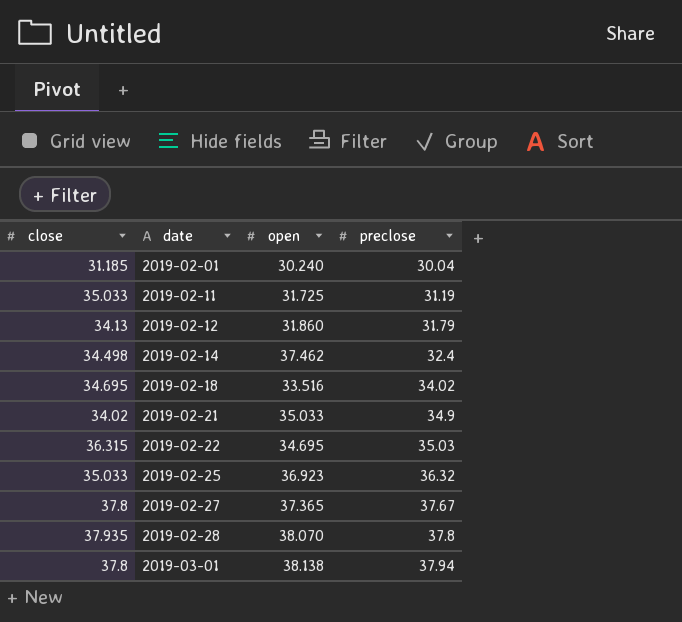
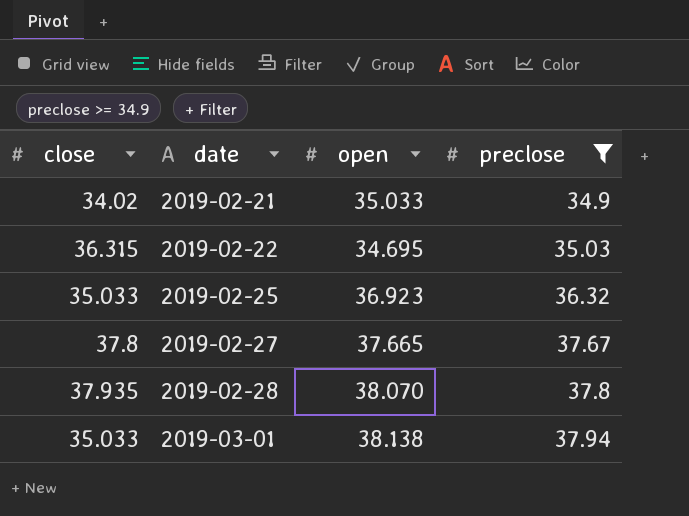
filter: none -> preclose >= 34.9
2019-02-27 | open: 37.365 -> 37.665
2019-03-01 | close: 37.8 -> 35.033

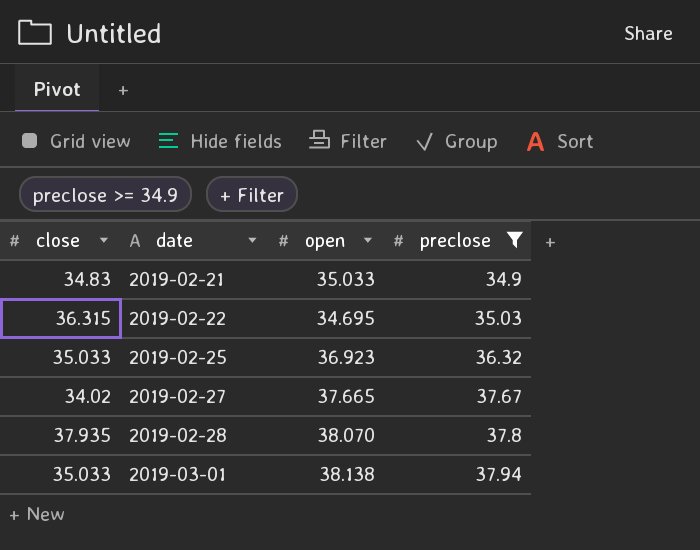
2019-02-21 | close: 34.02 -> 34.83
2019-02-27 | close: 37.8 -> 34.02

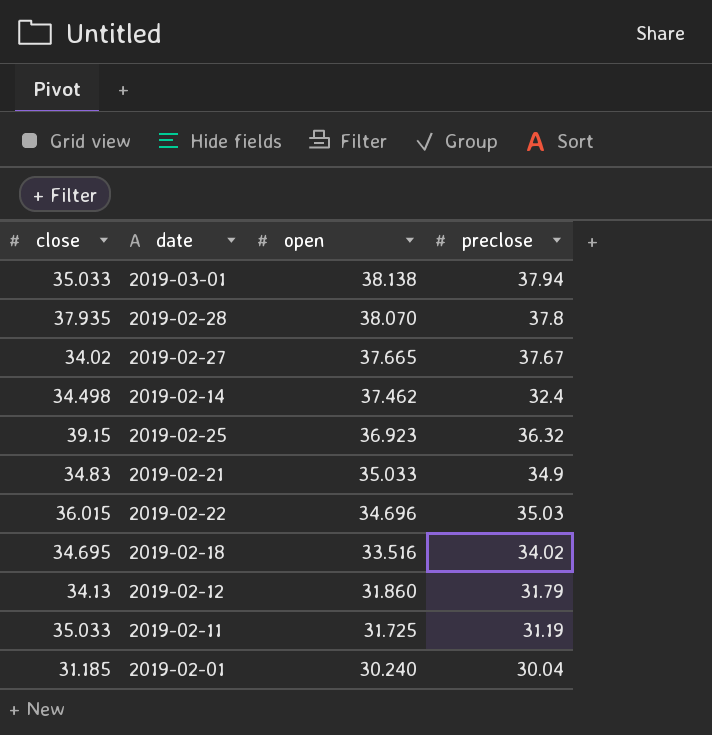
filter: preclose >= 34.9 -> none
row order: date ascending -> open descending
2019-02-25 | close: 35.033 -> 39.15
2019-02-22 | close: 36.315 -> 36.015
2019-02-22 | open: 34.695 -> 34.696

